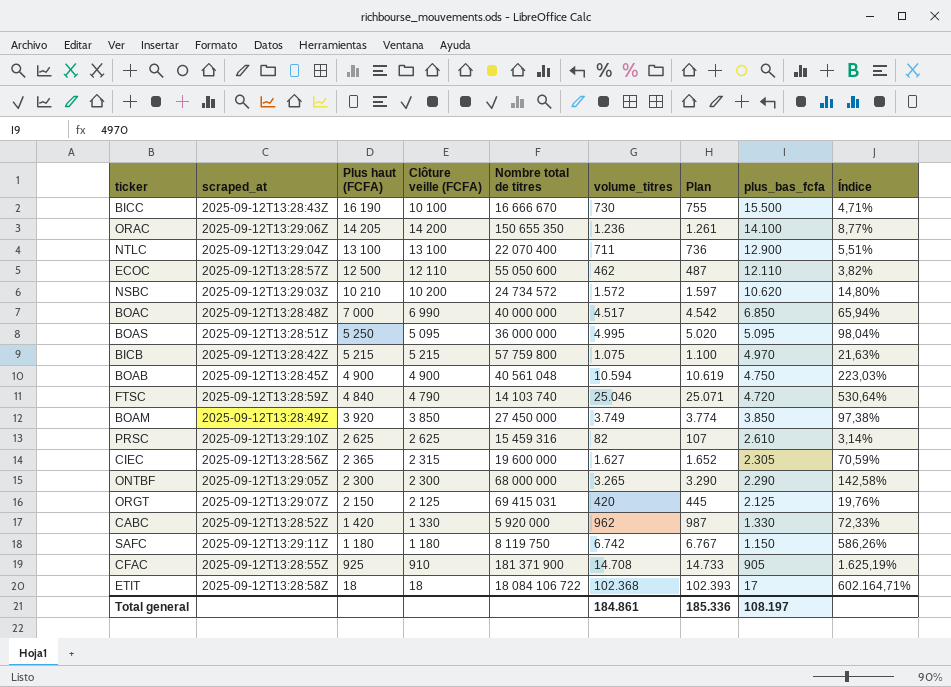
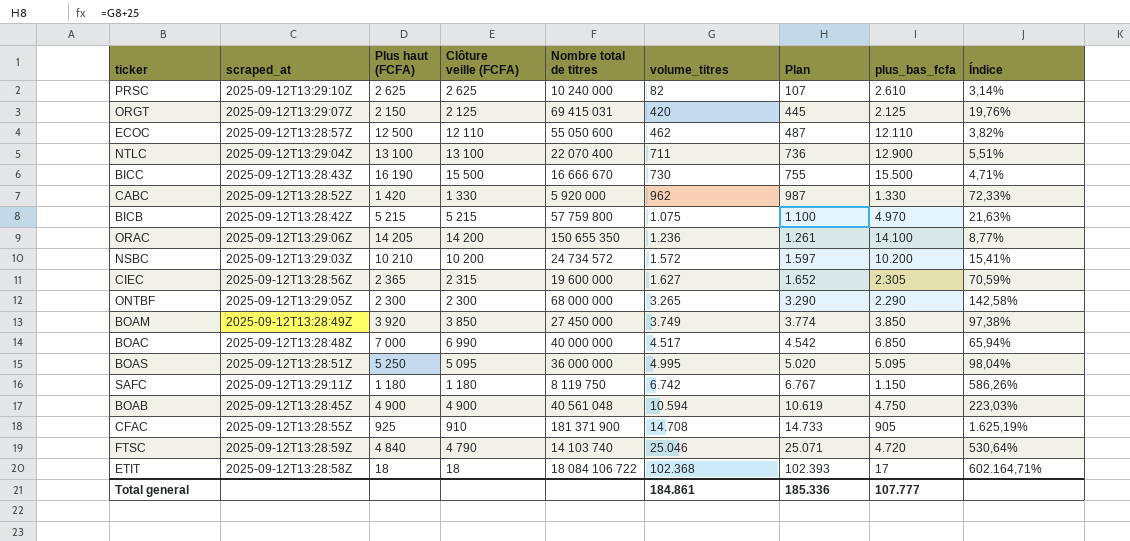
row order: plus_bas_fcfa descending -> volume_titres ascending
PRSC | Nombre total de titres: 15 459 316 -> 10 240 000
BICC | Clôture veille (FCFA): 10 100 -> 15 500
NSBC | plus_bas_fcfa: 10.620 -> 10.200
NSBC | Índice: 14,80% -> 15,41%
Total general | plus_bas_fcfa: 108.197 -> 107.777

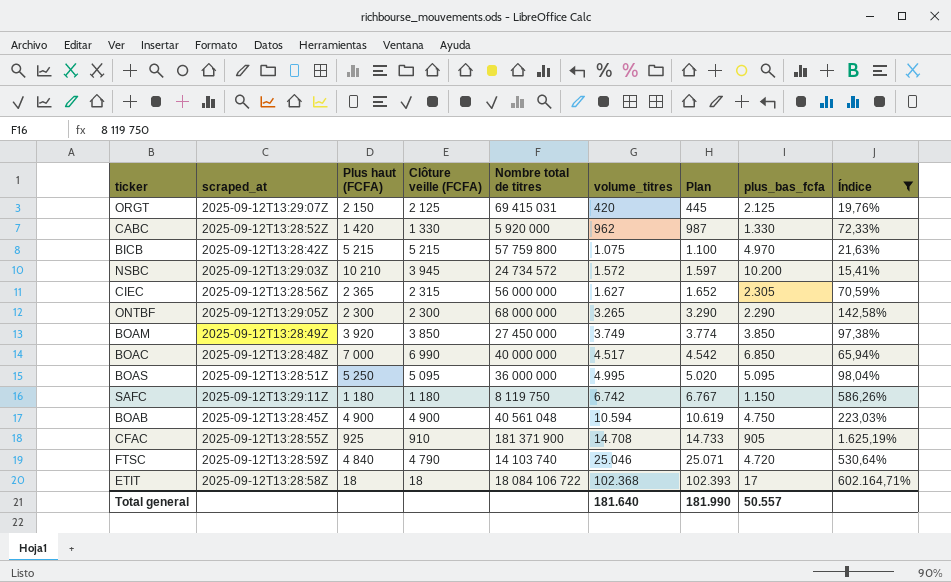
filter: none -> Índice >= 15,41%
NSBC | Clôture veille (FCFA): 10 200 -> 3 945
CIEC | Nombre total de titres: 19 600 000 -> 56 000 000
Total general | volume_titres: 184.861 -> 181.640
Total general | Plan: 185.336 -> 181.990
Total general | plus_bas_fcfa: 107.777 -> 50.557

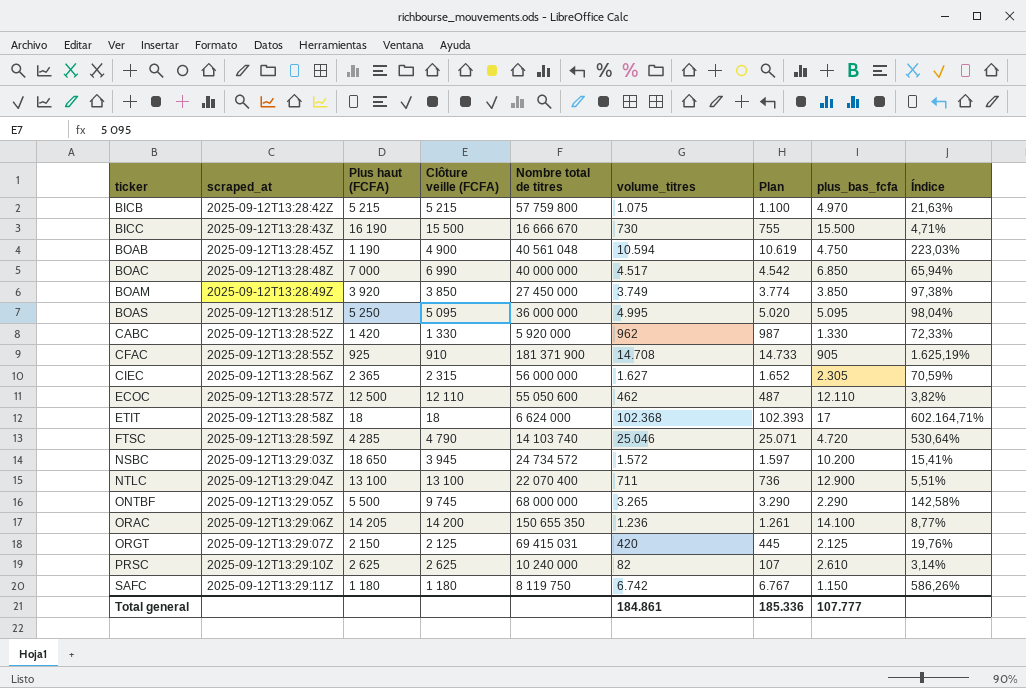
filter: Índice >= 15,41% -> none
row order: volume_titres ascending -> ticker ascending
BOAB | Plus haut (FCFA): 4 900 -> 1 190
ETIT | Nombre total de titres: 18 084 106 722 -> 6 624 000
FTSC | Plus haut (FCFA): 4 840 -> 4 285
NSBC | Plus haut (FCFA): 10 210 -> 18 650
ONTBF | Plus haut (FCFA): 2 300 -> 5 500
ONTBF | Clôture veille (FCFA): 2 300 -> 9 745
Total general | volume_titres: 181.640 -> 184.861
Total general | Plan: 181.990 -> 185.336
Total general | plus_bas_fcfa: 50.557 -> 107.777

